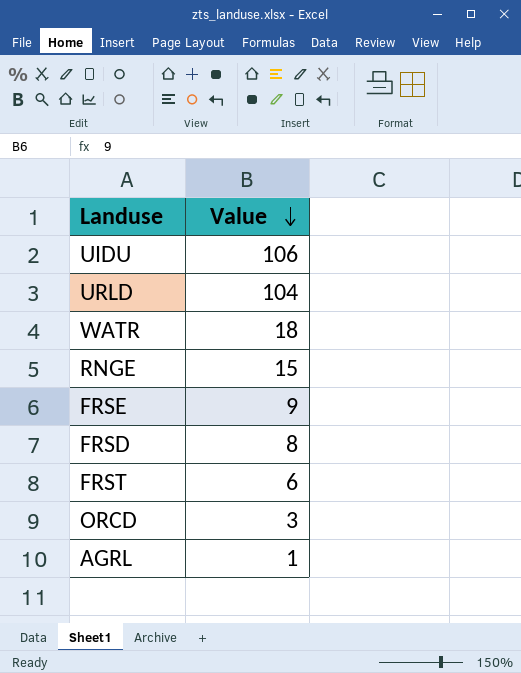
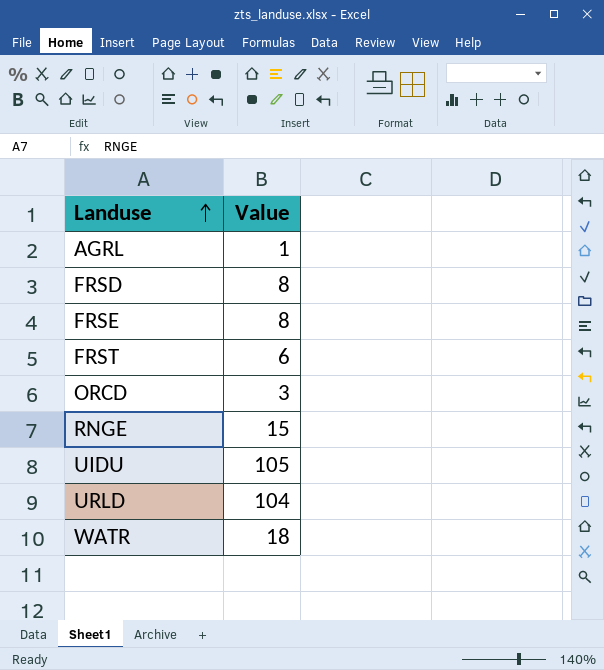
row order: Value descending -> Landuse ascending
FRSE | Value: 9 -> 8
UIDU | Value: 106 -> 105

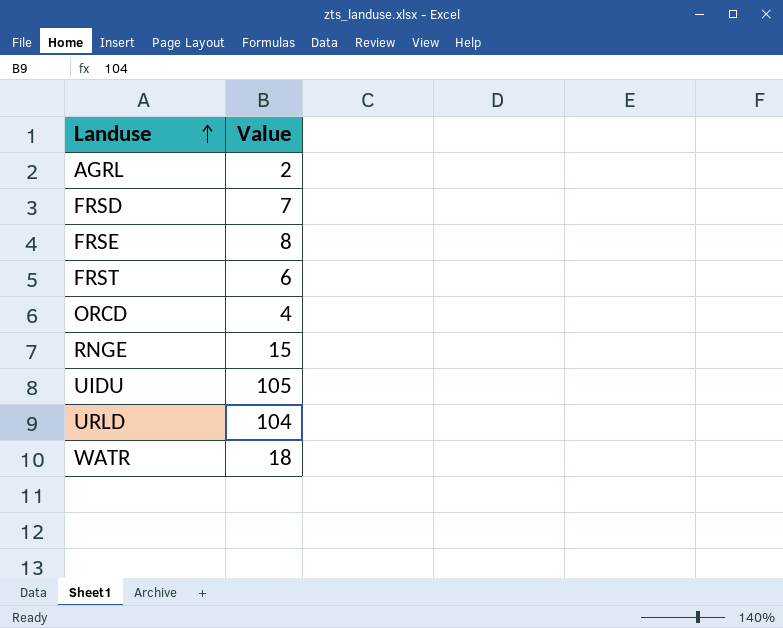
AGRL | Value: 1 -> 2
FRSD | Value: 8 -> 7
ORCD | Value: 3 -> 4

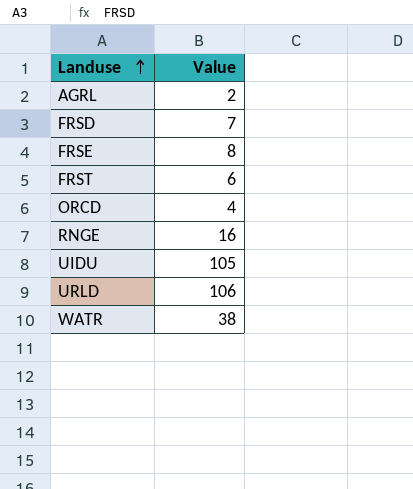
RNGE | Value: 15 -> 16
URLD | Value: 104 -> 106
WATR | Value: 18 -> 38

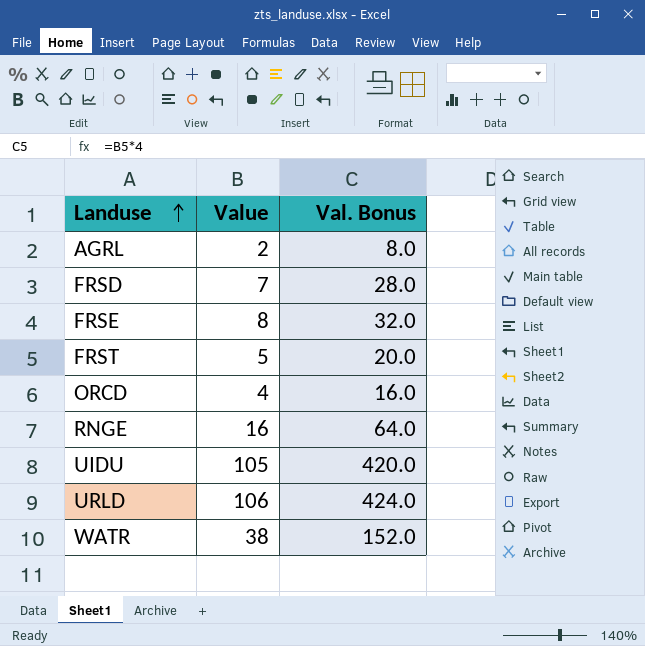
column Val. Bonus | formula: none -> [Value] * 4
FRST | Value: 6 -> 5

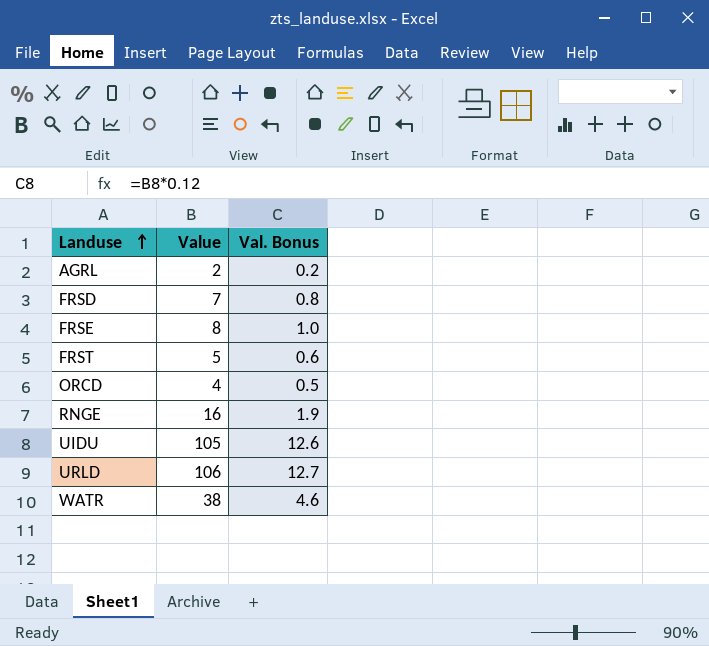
column Val. Bonus | formula: [Value] * 4 -> [Value] * 0.12

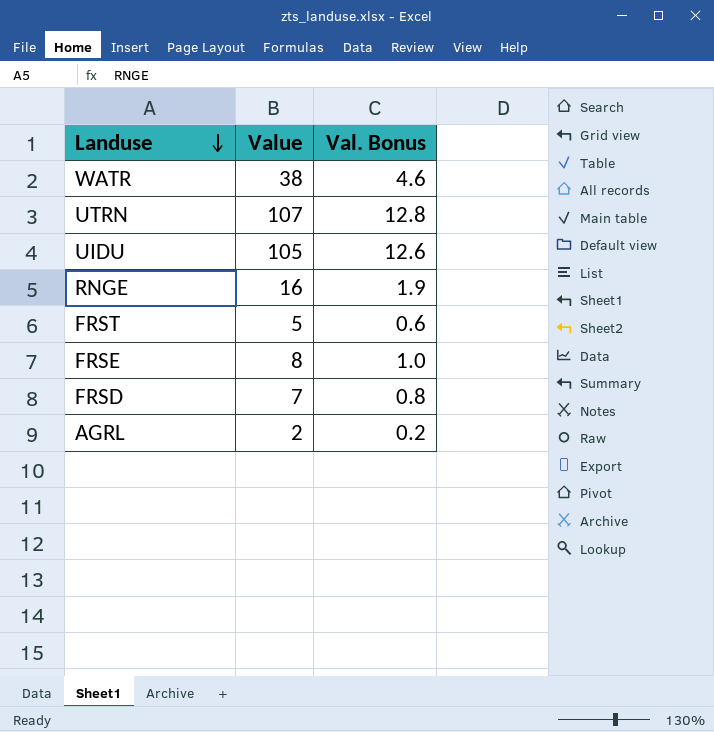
row order: Landuse ascending -> Landuse descending
row ORCD: 4 | 0.5 -> none
row URLD: 106 | 12.7 -> none
row UTRN: none -> 107 | 12.8

